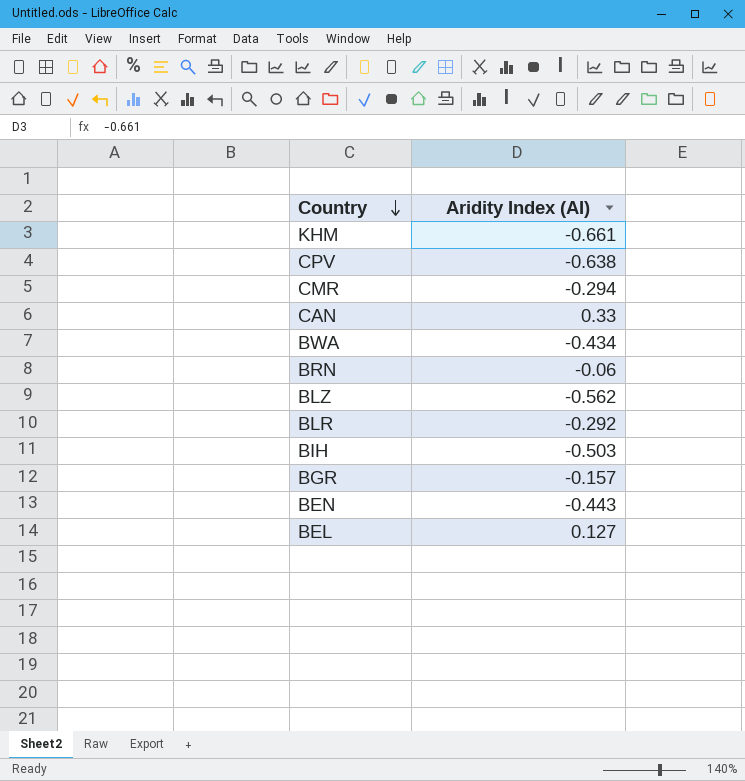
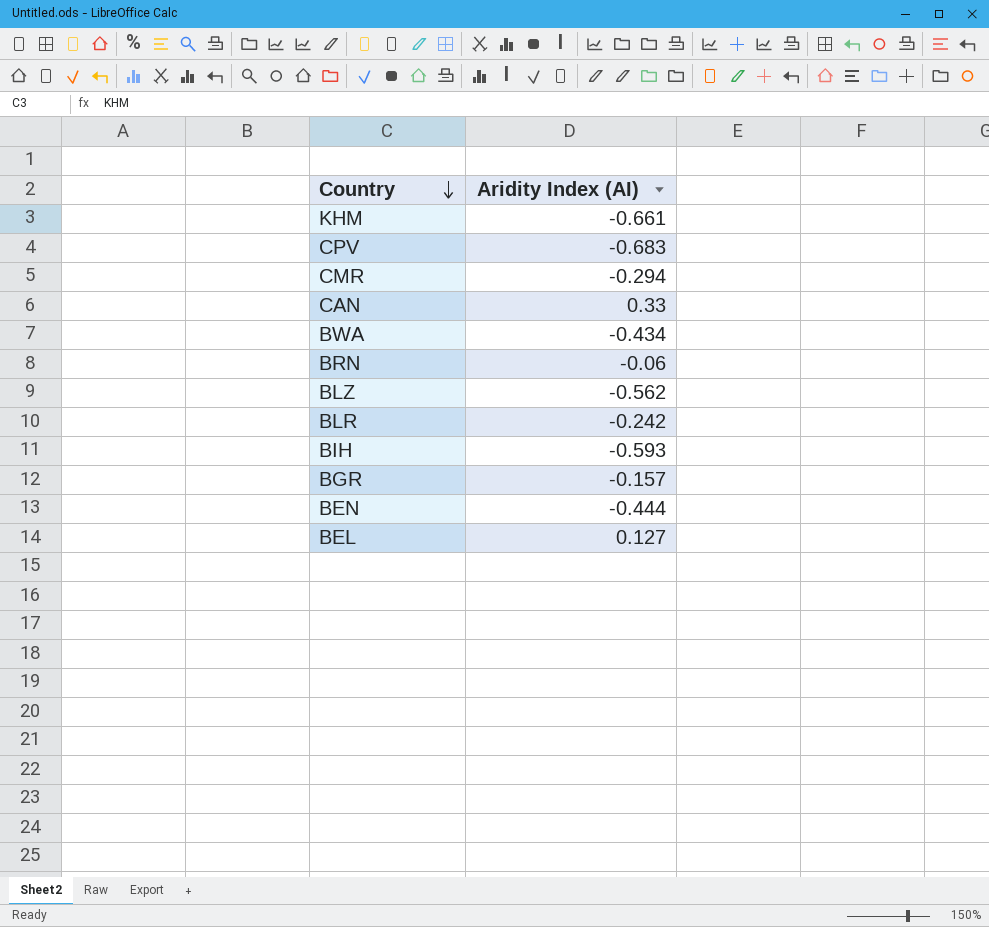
CPV | Aridity Index (AI): -0.638 -> -0.683
BLR | Aridity Index (AI): -0.292 -> -0.242
BIH | Aridity Index (AI): -0.503 -> -0.593
BEN | Aridity Index (AI): -0.443 -> -0.444

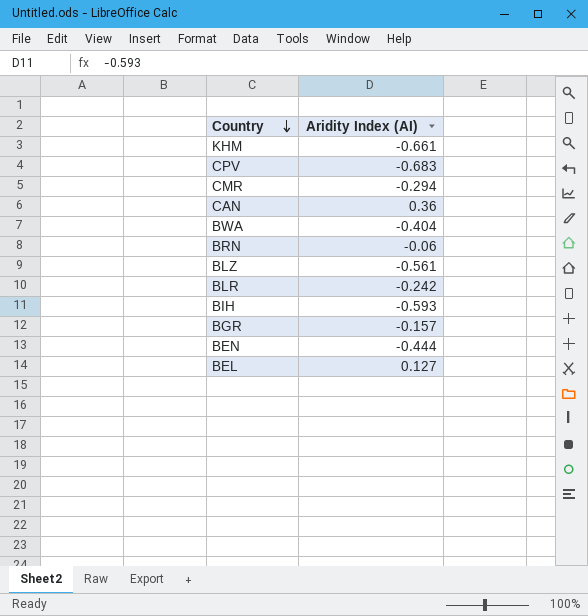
CAN | Aridity Index (AI): 0.33 -> 0.36
BWA | Aridity Index (AI): -0.434 -> -0.404
BLZ | Aridity Index (AI): -0.562 -> -0.561

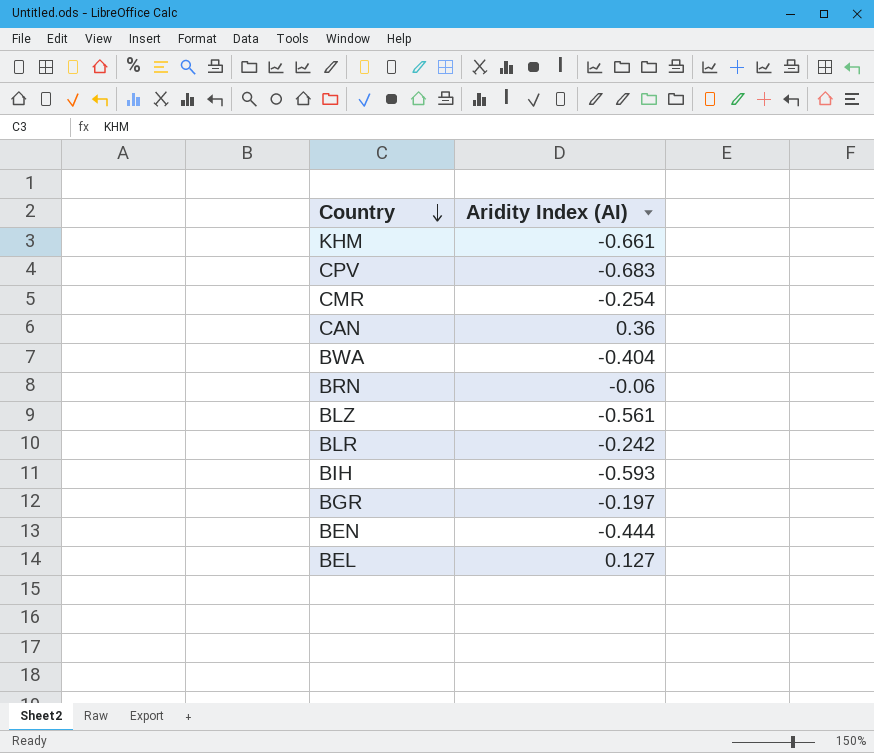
CMR | Aridity Index (AI): -0.294 -> -0.254
BGR | Aridity Index (AI): -0.157 -> -0.197

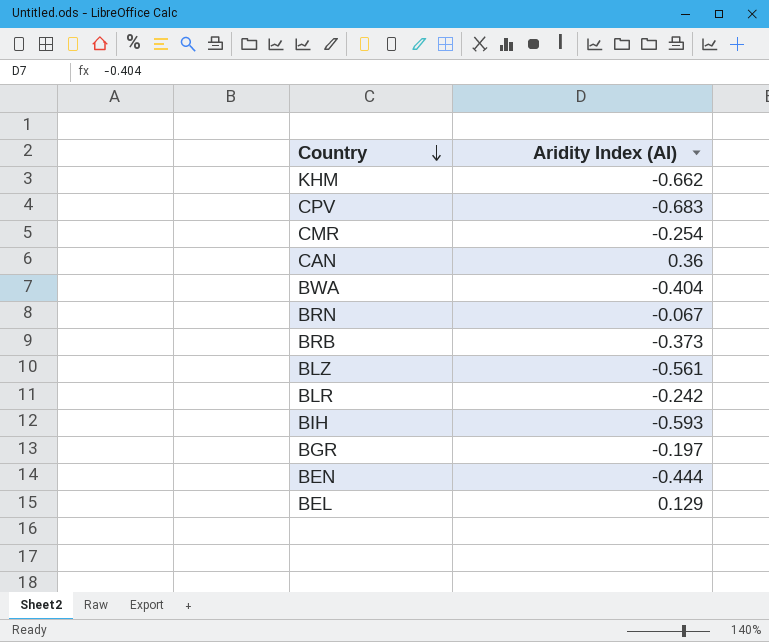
KHM | Aridity Index (AI): -0.661 -> -0.662
BRN | Aridity Index (AI): -0.06 -> -0.067
row BRB: none -> -0.373
BEL | Aridity Index (AI): 0.127 -> 0.129

